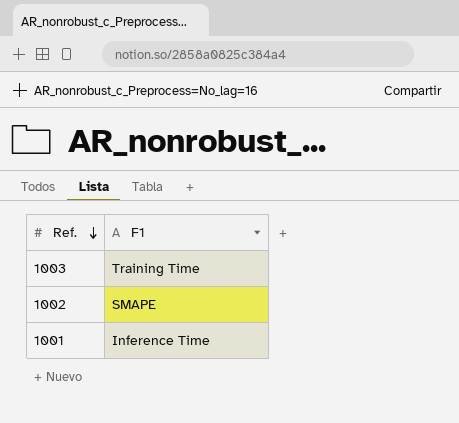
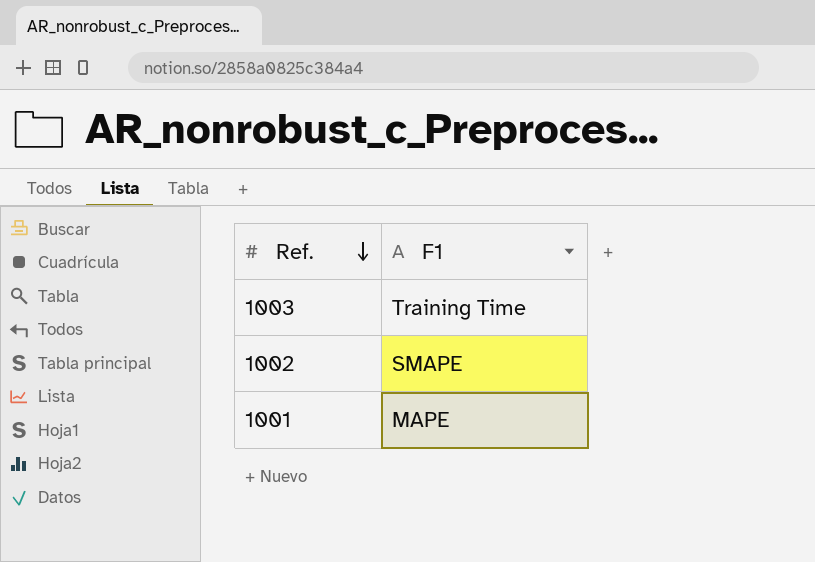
1001 | F1: Inference Time -> MAPE

